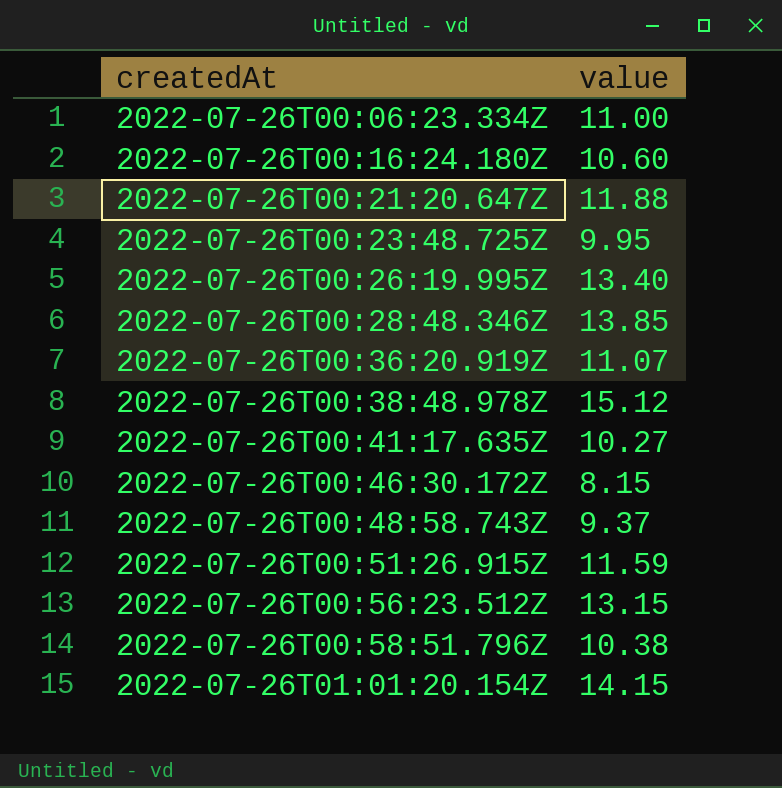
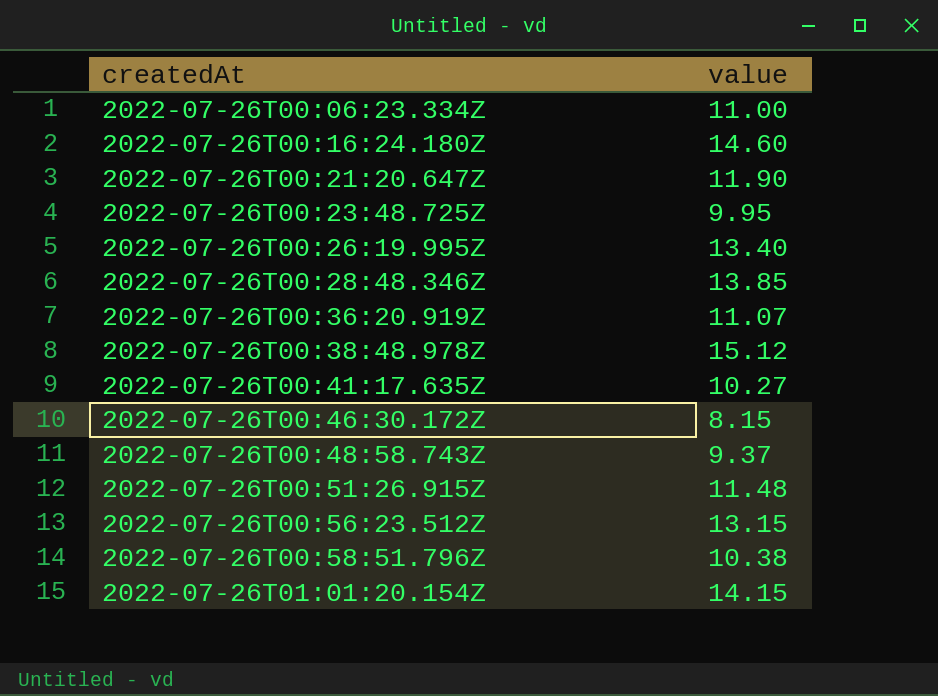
2022-07-26T00:16:24.180Z | value: 10.60 -> 14.60
2022-07-26T00:21:20.647Z | value: 11.88 -> 11.90
2022-07-26T00:51:26.915Z | value: 11.59 -> 11.48

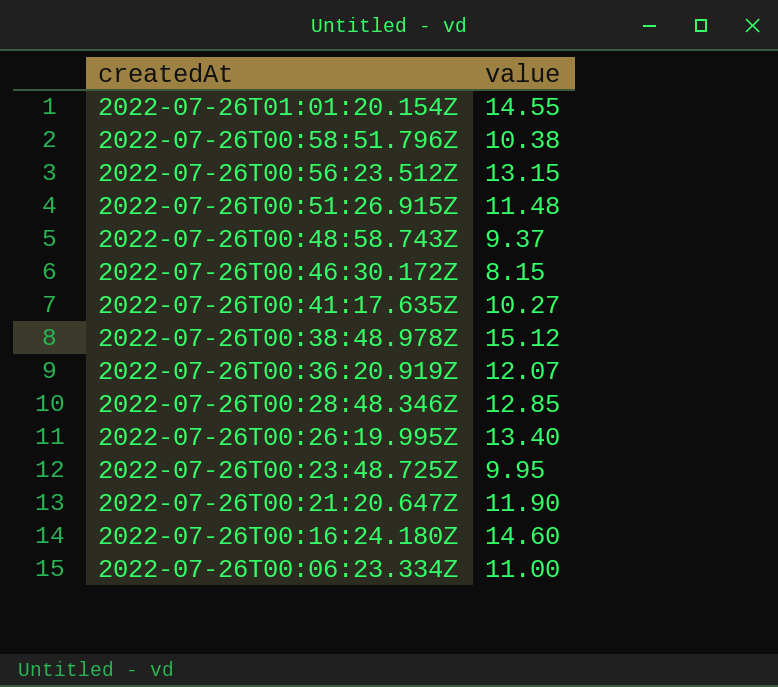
row order: createdAt ascending -> createdAt descending
2022-07-26T01:01:20.154Z | value: 14.15 -> 14.55
2022-07-26T00:36:20.919Z | value: 11.07 -> 12.07
2022-07-26T00:28:48.346Z | value: 13.85 -> 12.85

